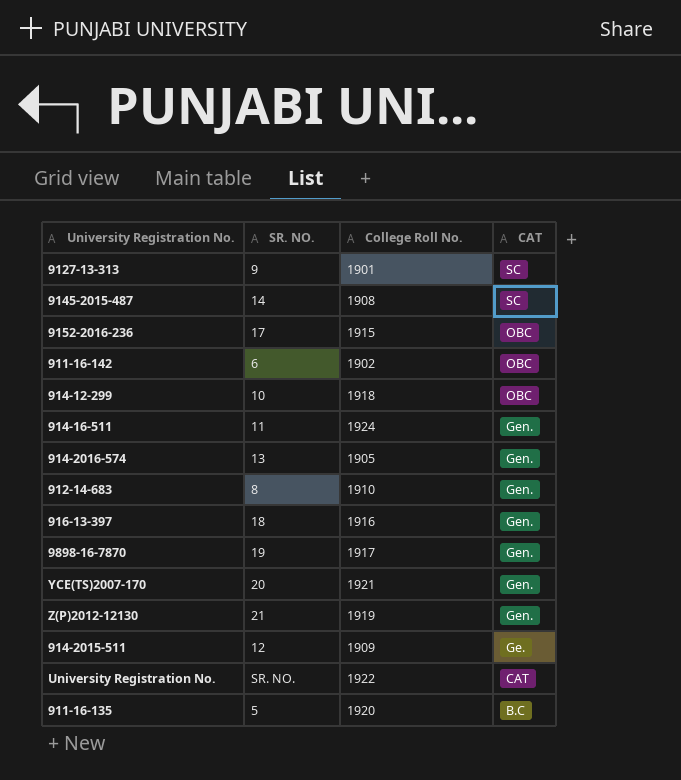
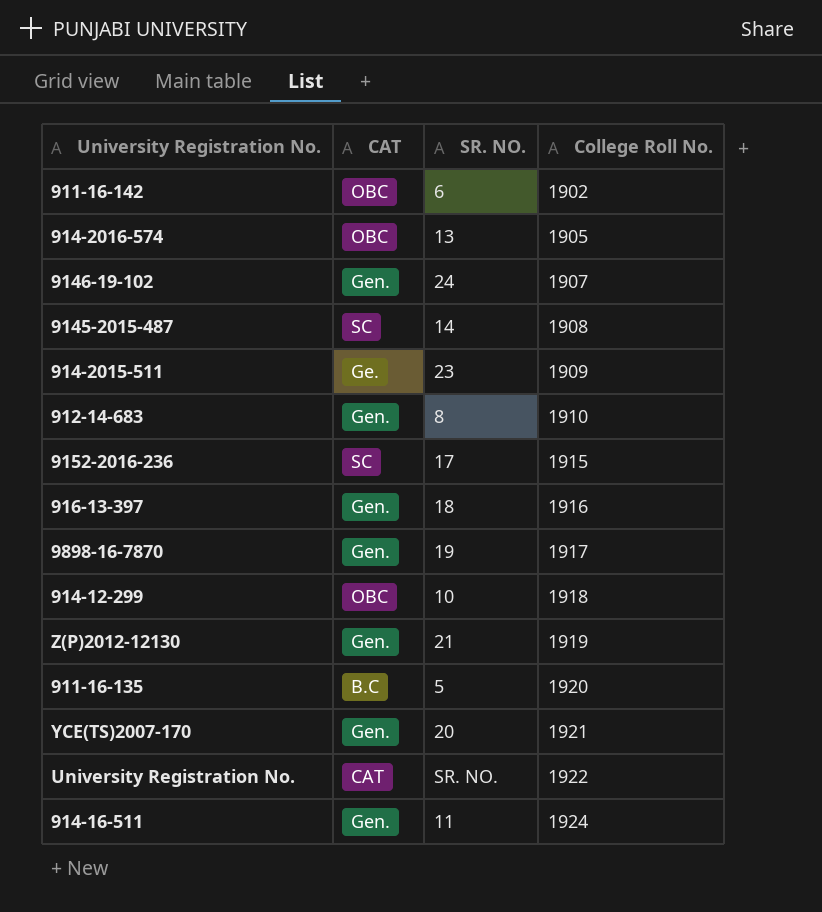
row order: CAT descending -> College Roll No. ascending
column CAT | position: 4 -> 2
row 9127-13-313: 9 | 1901 | SC -> none
914-2016-574 | CAT: Gen. -> OBC
row 9146-19-102: none -> Gen. | 24 | 1907
914-2015-511 | SR. NO.: 12 -> 23
9152-2016-236 | CAT: OBC -> SC

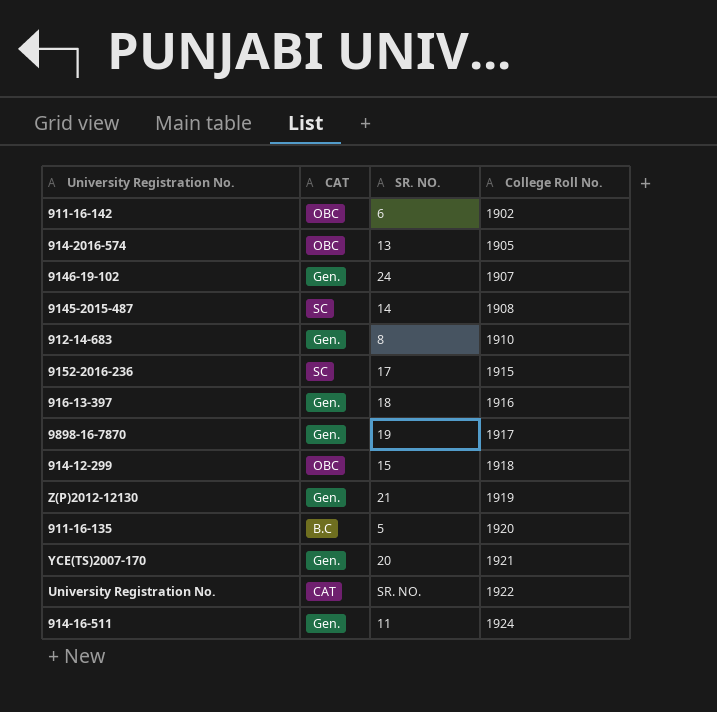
row 914-2015-511: Ge. | 23 | 1909 -> none
914-12-299 | SR. NO.: 10 -> 15

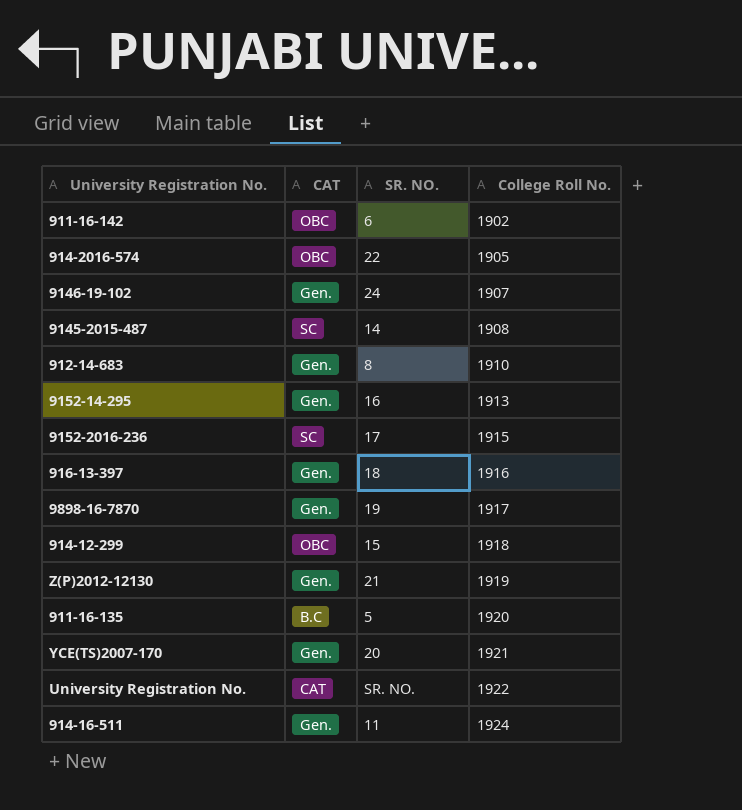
914-2016-574 | SR. NO.: 13 -> 22
row 9152-14-295: none -> Gen. | 16 | 1913

